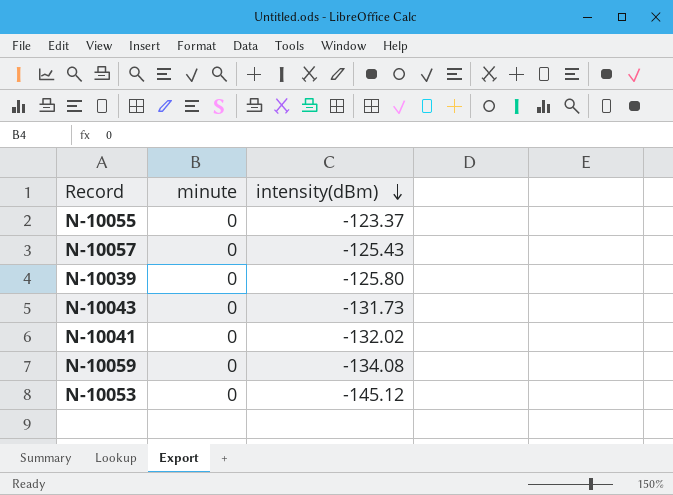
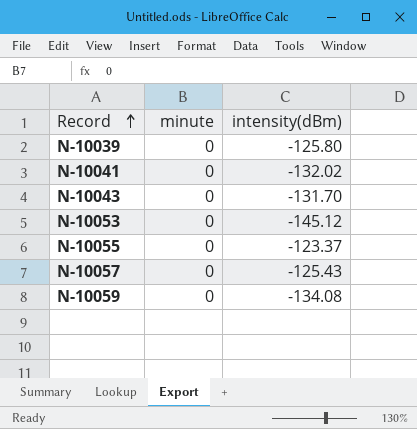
row order: intensity(dBm) descending -> Record ascending
N-10043 | intensity(dBm): -131.73 -> -131.70

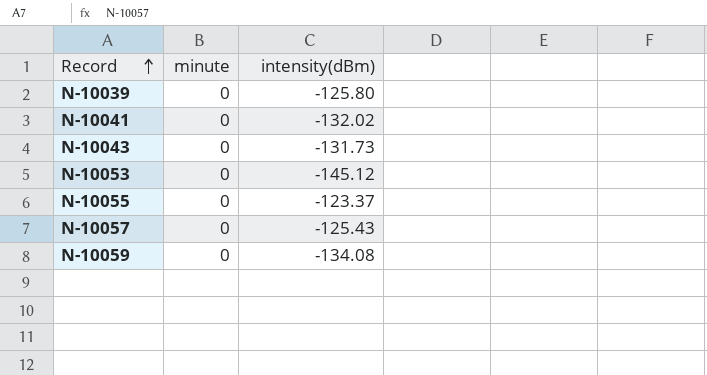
N-10043 | intensity(dBm): -131.70 -> -131.73

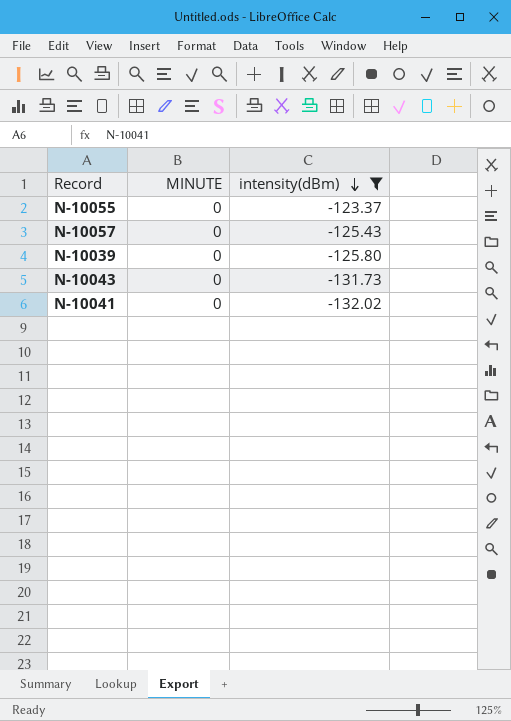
filter: none -> intensity(dBm) >= -132.02
row order: Record ascending -> intensity(dBm) descending
column name: minute -> MINUTE

